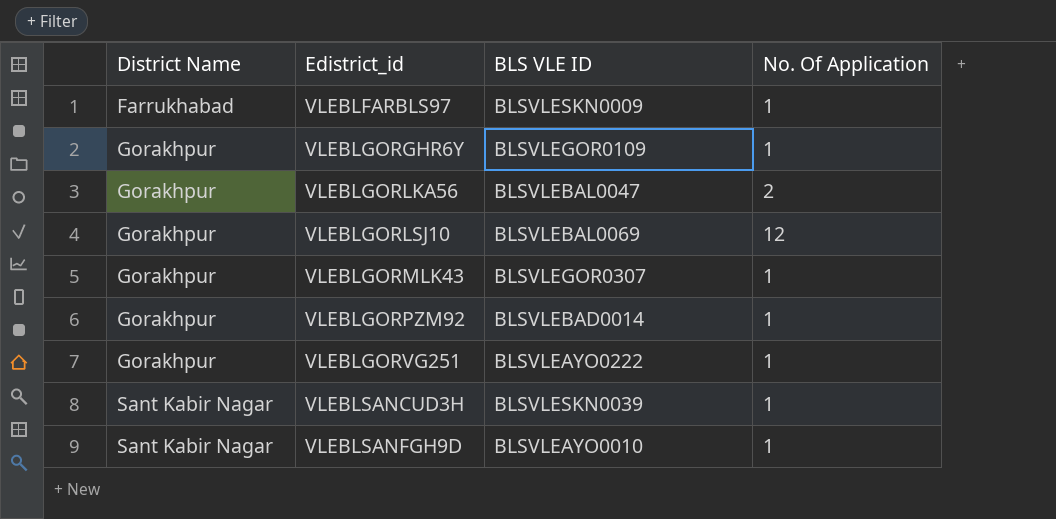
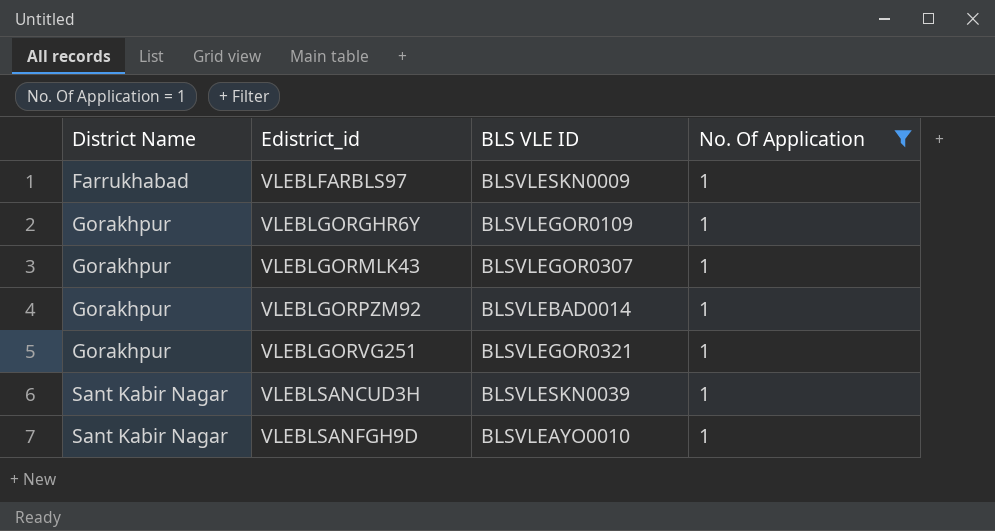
filter: none -> No. Of Application = 1
VLEBLGORVG251 | BLS VLE ID: BLSVLEAYO0222 -> BLSVLEGOR0321

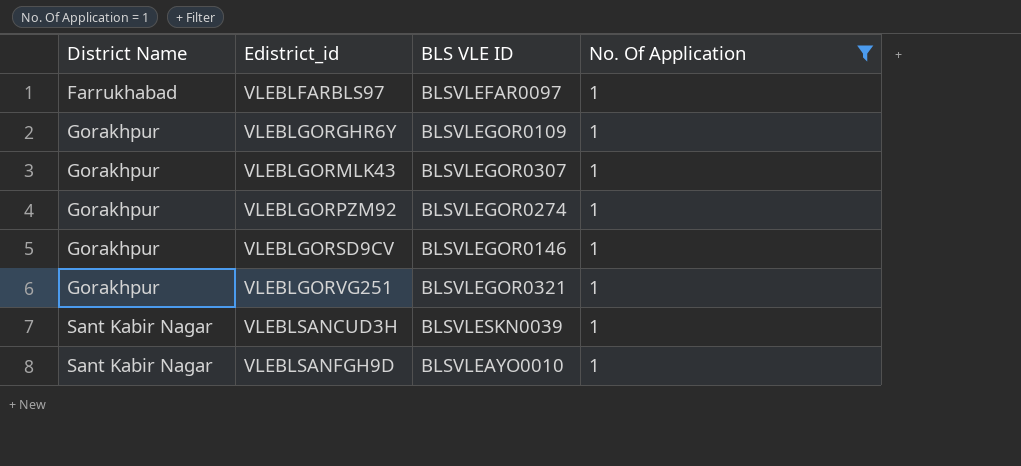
VLEBLFARBLS97 | BLS VLE ID: BLSVLESKN0009 -> BLSVLEFAR0097
VLEBLGORPZM92 | BLS VLE ID: BLSVLEBAD0014 -> BLSVLEGOR0274
row VLEBLGORSD9CV: none -> Gorakhpur | BLSVLEGOR0146 | 1

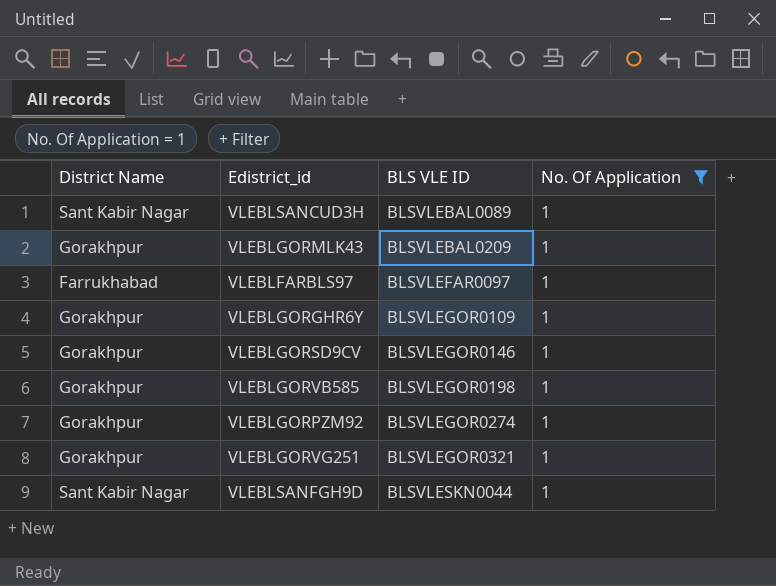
row order: District Name ascending -> BLS VLE ID ascending
VLEBLSANCUD3H | BLS VLE ID: BLSVLESKN0039 -> BLSVLEBAL0089
VLEBLGORMLK43 | BLS VLE ID: BLSVLEGOR0307 -> BLSVLEBAL0209
row VLEBLGORVB585: none -> Gorakhpur | BLSVLEGOR0198 | 1
VLEBLSANFGH9D | BLS VLE ID: BLSVLEAYO0010 -> BLSVLESKN0044

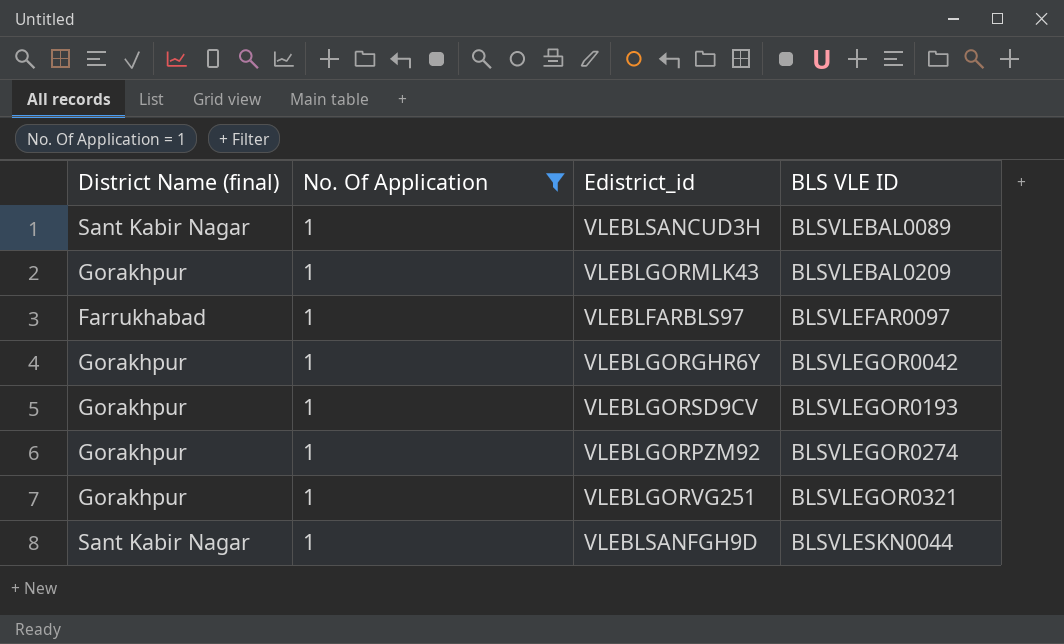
column name: District Name -> District Name (final)
column No. Of Application | position: 4 -> 2
row VLEBLGORVB585: Gorakhpur | BLSVLEGOR0198 | 1 -> none
VLEBLGORGHR6Y | BLS VLE ID: BLSVLEGOR0109 -> BLSVLEGOR0042
VLEBLGORSD9CV | BLS VLE ID: BLSVLEGOR0146 -> BLSVLEGOR0193

